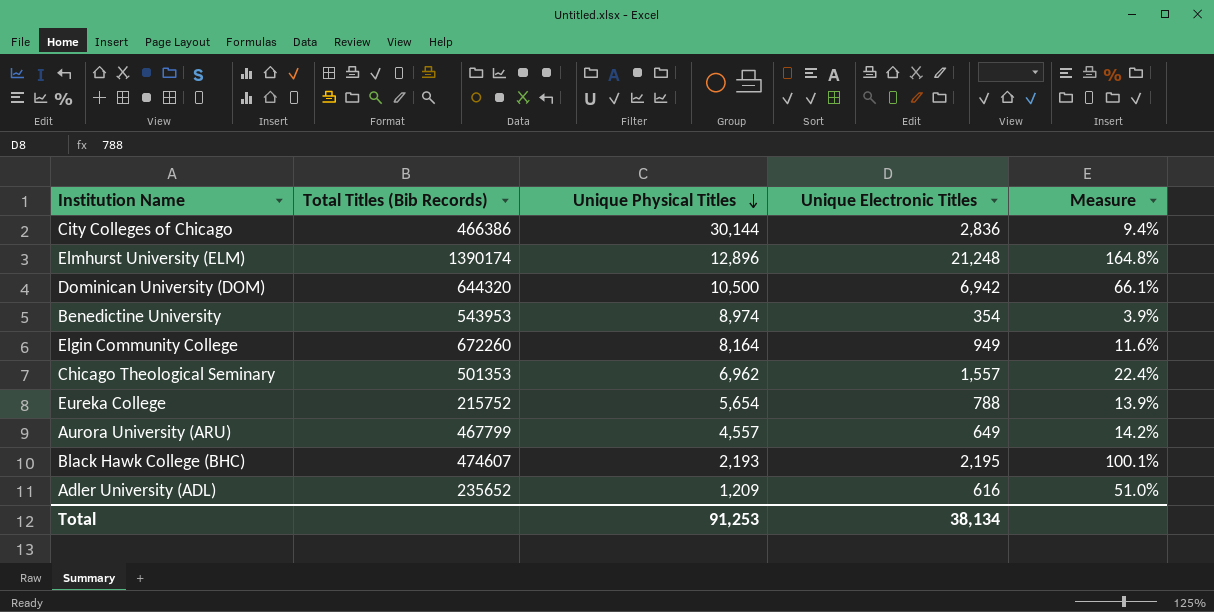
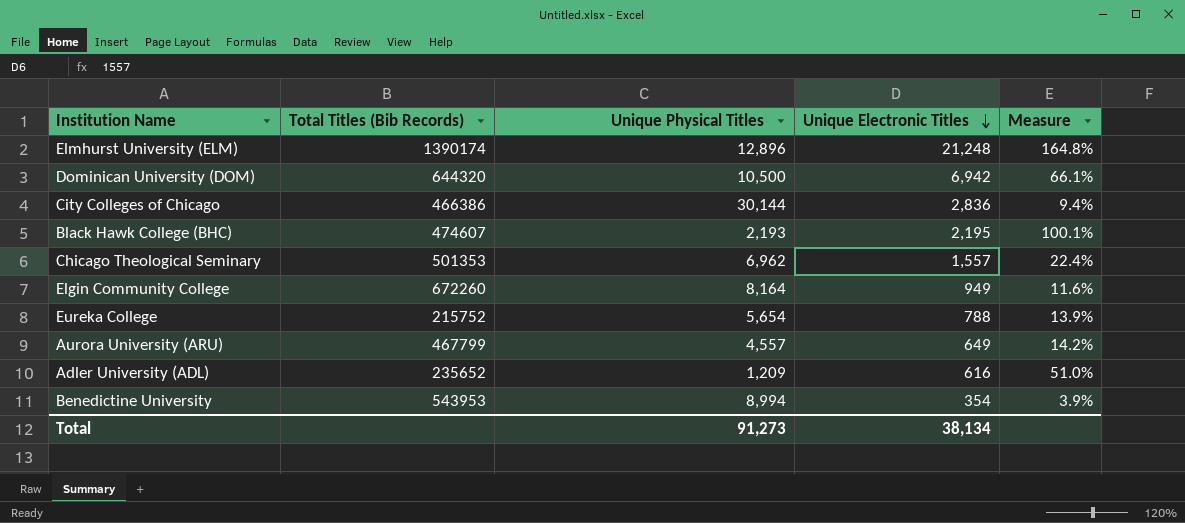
row order: Unique Physical Titles descending -> Unique Electronic Titles descending
Benedictine University | Unique Physical Titles: 8,974 -> 8,994
Total | Unique Physical Titles: 91,253 -> 91,273

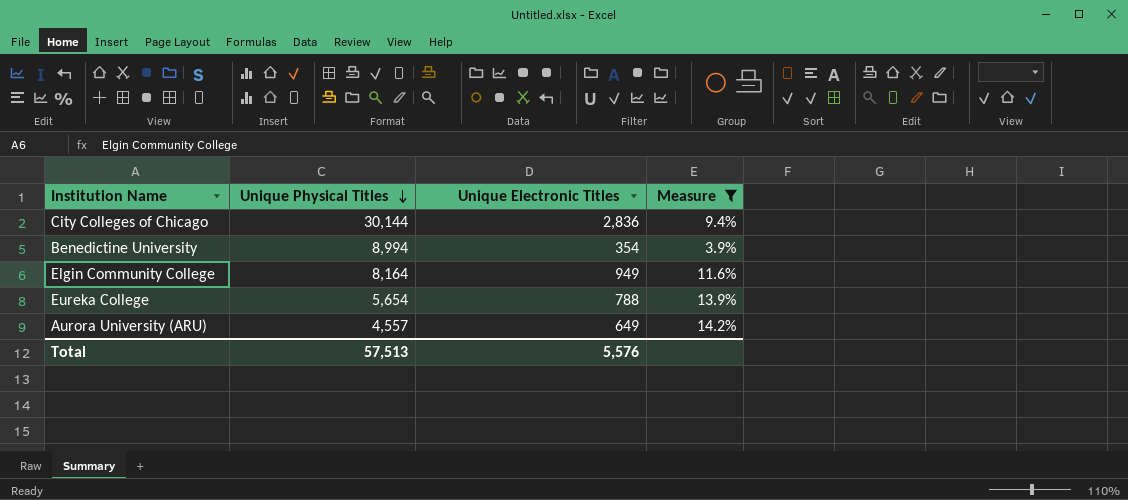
filter: none -> Measure <= 14.2%
row order: Unique Electronic Titles descending -> Unique Physical Titles descending
column Total Titles (Bib Records) | position: 2 -> none
Total | Unique Physical Titles: 91,273 -> 57,513
Total | Unique Electronic Titles: 38,134 -> 5,576

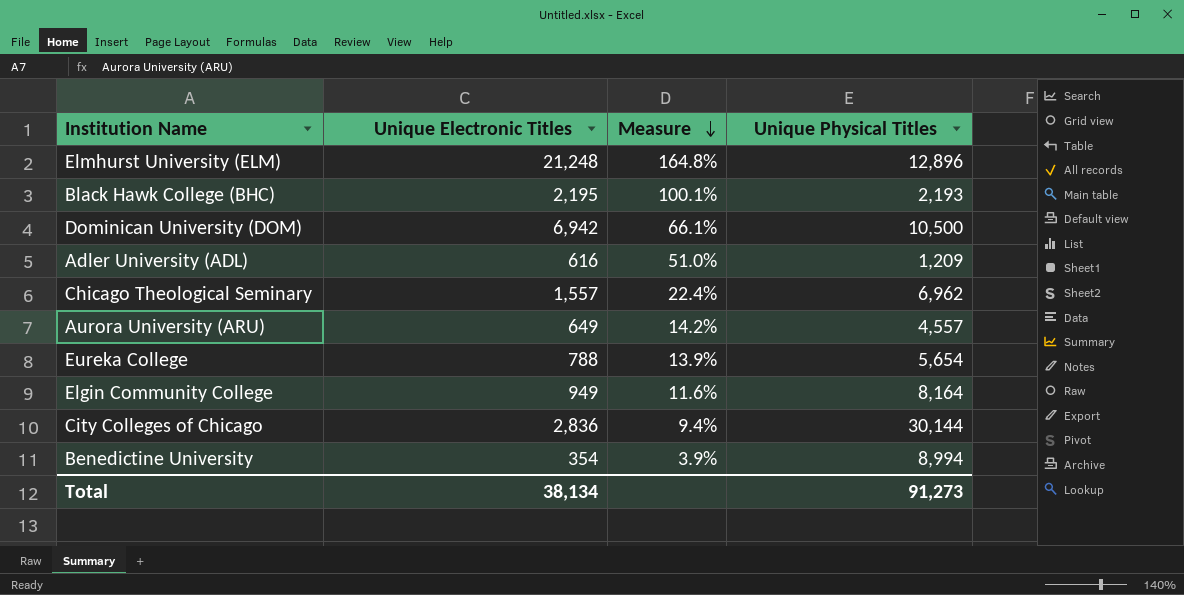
filter: Measure <= 14.2% -> none
row order: Unique Physical Titles descending -> Measure descending
column Unique Physical Titles | position: 2 -> 4
Total | Unique Electronic Titles: 5,576 -> 38,134
Total | Unique Physical Titles: 57,513 -> 91,273

